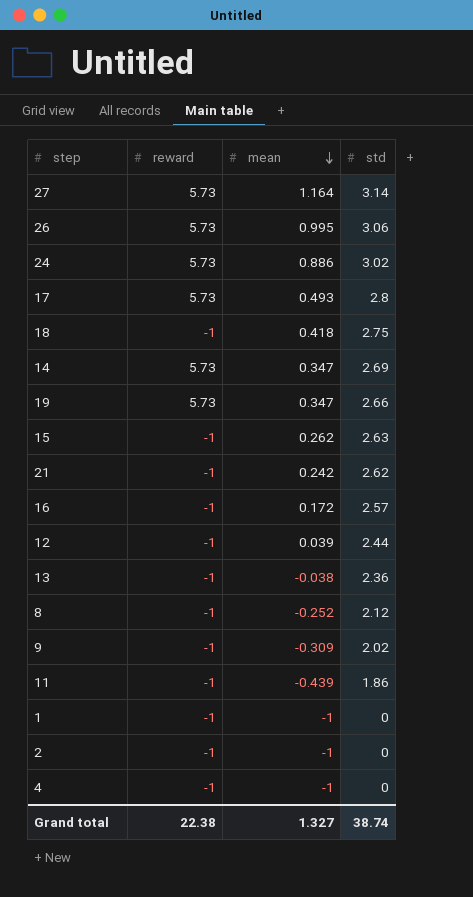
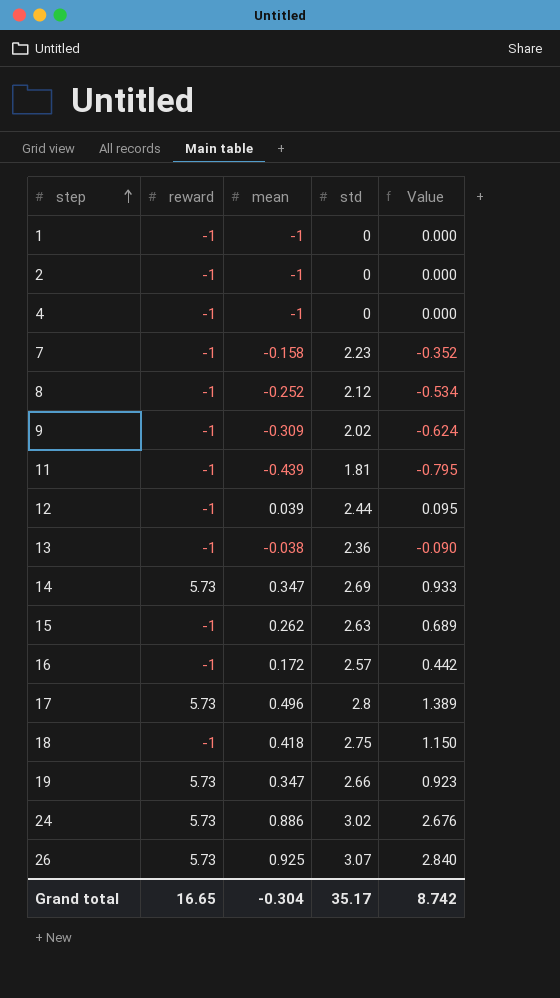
row order: mean descending -> step ascending
column Value | formula: none -> [mean] * [std]
row 27: 5.73 | 1.164 | 3.14 -> none
row 21: -1 | 0.242 | 2.62 -> none
row 7: none -> -1 | -0.158 | 2.23 | -0.352
11 | std: 1.86 -> 1.81
17 | mean: 0.493 -> 0.496
26 | mean: 0.995 -> 0.925
26 | std: 3.06 -> 3.07
Grand total | reward: 22.38 -> 16.65
Grand total | mean: 1.327 -> -0.304
Grand total | std: 38.74 -> 35.17

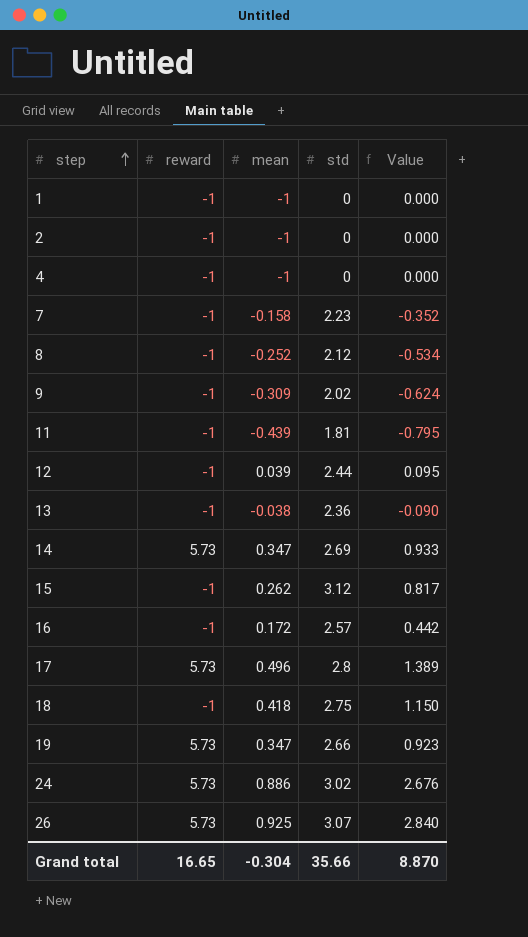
15 | std: 2.63 -> 3.12
15 | Value: 0.689 -> 0.817
Grand total | std: 35.17 -> 35.66
Grand total | Value: 8.742 -> 8.870

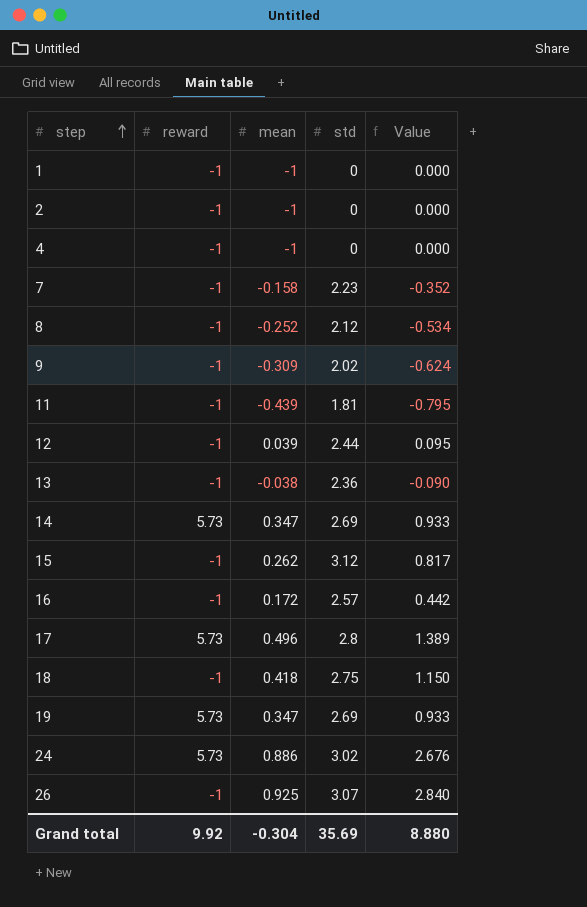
19 | std: 2.66 -> 2.69
19 | Value: 0.923 -> 0.933
26 | reward: 5.73 -> -1
Grand total | reward: 16.65 -> 9.92
Grand total | std: 35.66 -> 35.69
Grand total | Value: 8.870 -> 8.880

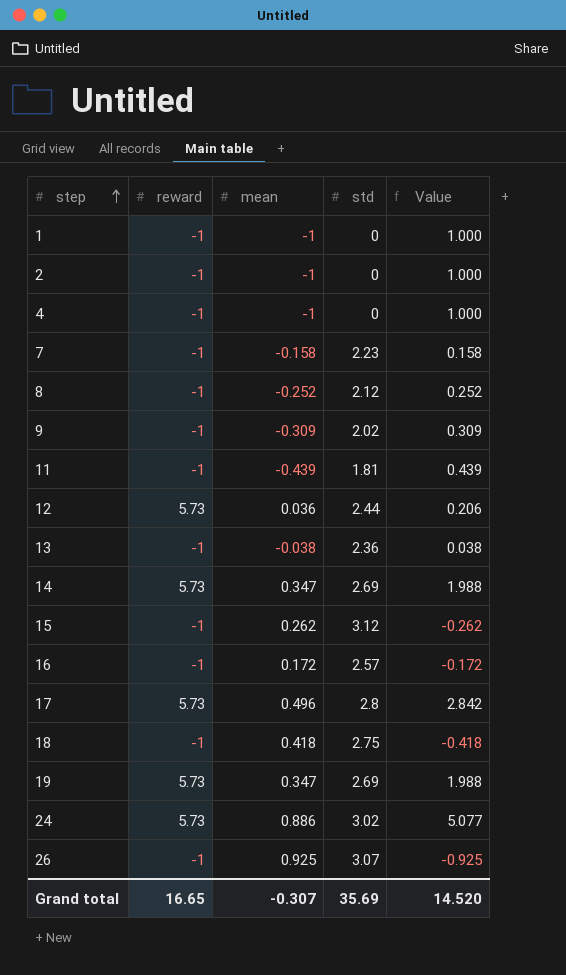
column Value | formula: [mean] * [std] -> [reward] * [mean]
12 | reward: -1 -> 5.73
12 | mean: 0.039 -> 0.036
Grand total | reward: 9.92 -> 16.65
Grand total | mean: -0.304 -> -0.307
Grand total | Value: 8.880 -> 14.520

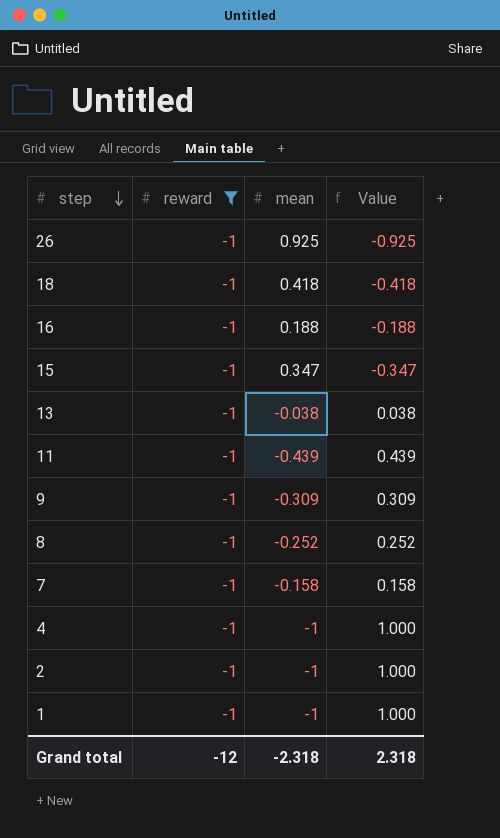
filter: none -> reward = -1
row order: step ascending -> step descending
column std | position: 4 -> none
16 | mean: 0.172 -> 0.188
16 | Value: -0.172 -> -0.188
15 | mean: 0.262 -> 0.347
15 | Value: -0.262 -> -0.347
Grand total | reward: 16.65 -> -12
Grand total | mean: -0.307 -> -2.318
Grand total | Value: 14.520 -> 2.318

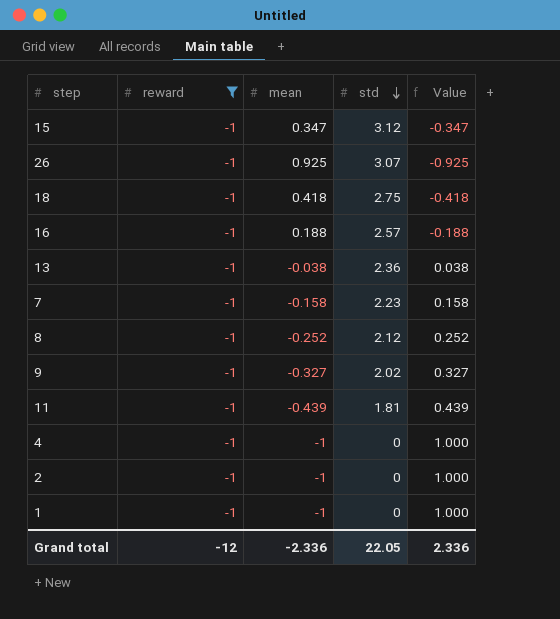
row order: step descending -> std descending
column std | position: none -> 4
9 | mean: -0.309 -> -0.327
9 | Value: 0.309 -> 0.327
Grand total | mean: -2.318 -> -2.336
Grand total | Value: 2.318 -> 2.336

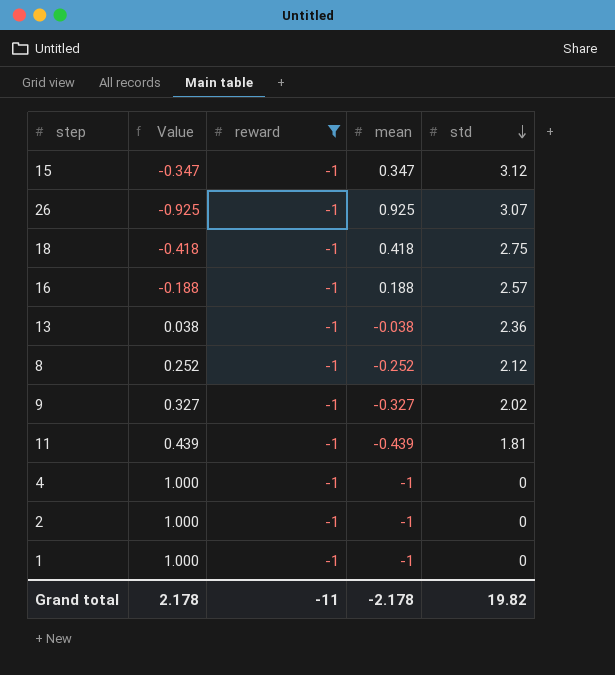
column Value | position: 5 -> 2
row 7: -1 | -0.158 | 2.23 | 0.158 -> none
Grand total | Value: 2.336 -> 2.178
Grand total | reward: -12 -> -11
Grand total | mean: -2.336 -> -2.178
Grand total | std: 22.05 -> 19.82

